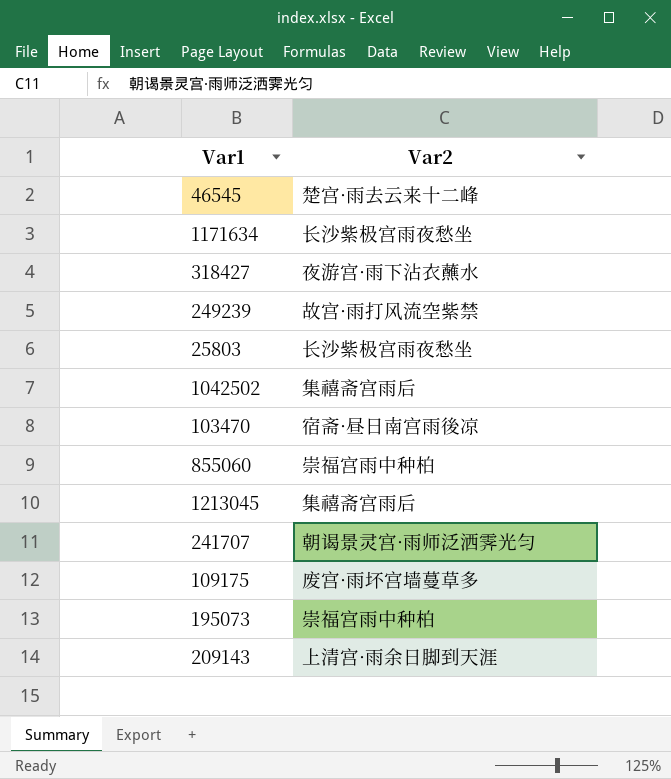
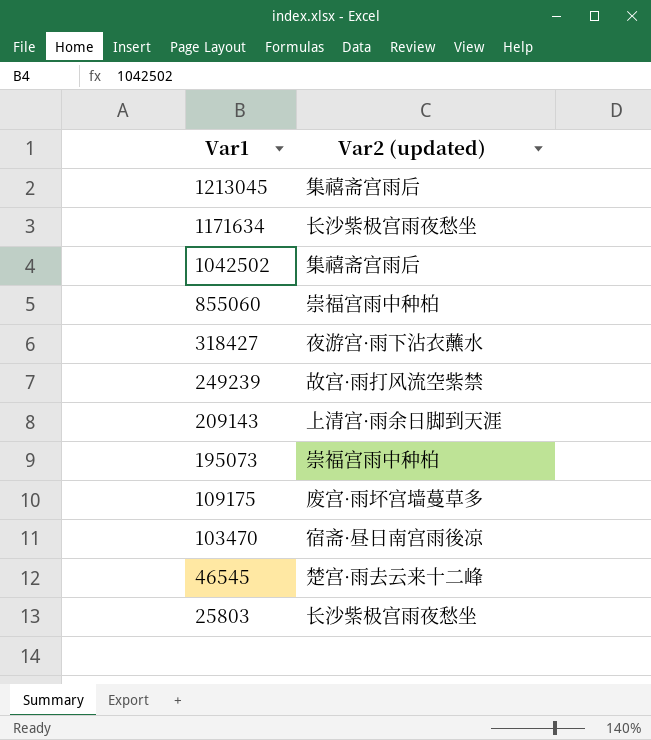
row order: none -> Var1 descending
column name: Var2 -> Var2 (updated)
row 241707: 朝谒景灵宫·雨师泛洒霁光匀 -> none

